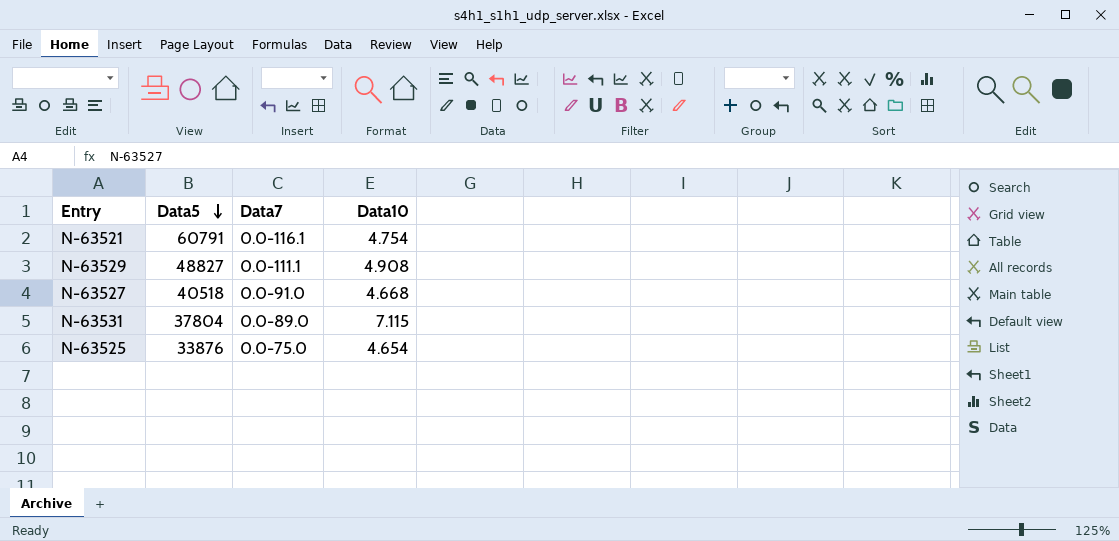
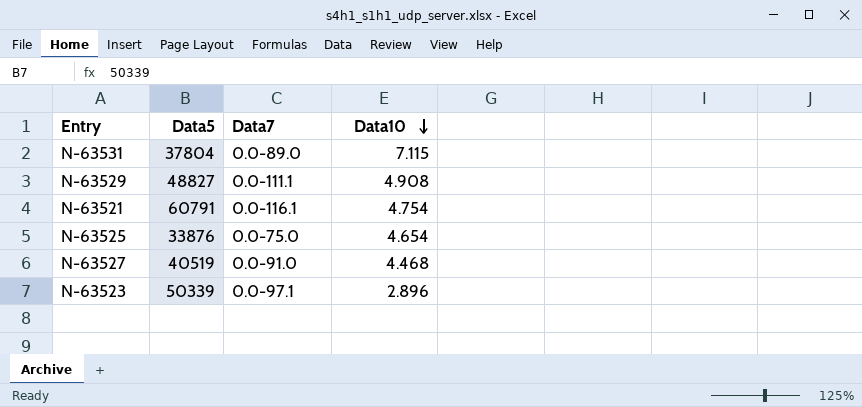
row order: Data5 descending -> Data10 descending
N-63527 | Data5: 40518 -> 40519
N-63527 | Data10: 4.668 -> 4.468
row N-63523: none -> 50339 | 0.0-97.1 | 2.896

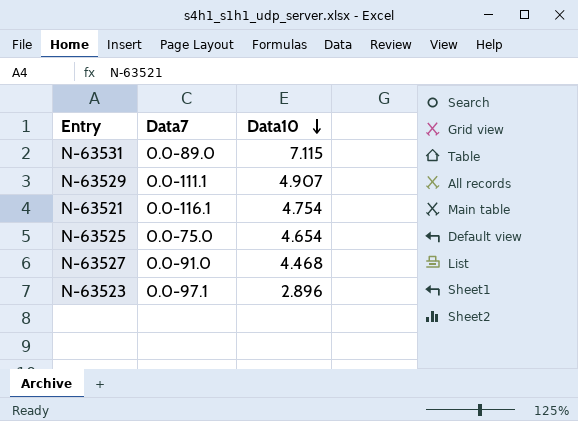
column Data5 | position: 2 -> none
N-63529 | Data10: 4.908 -> 4.907

